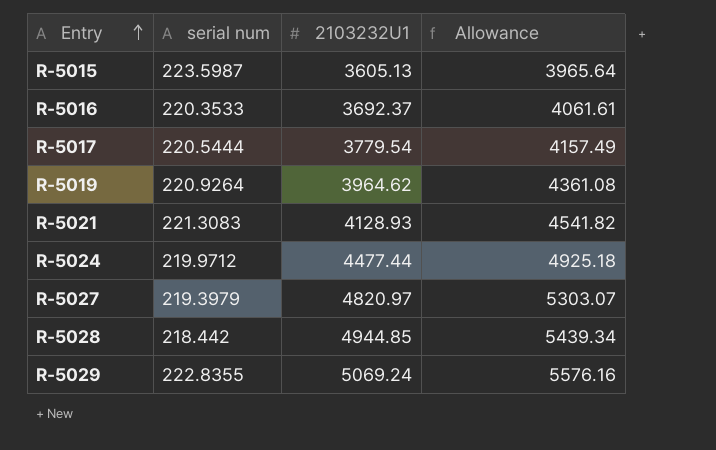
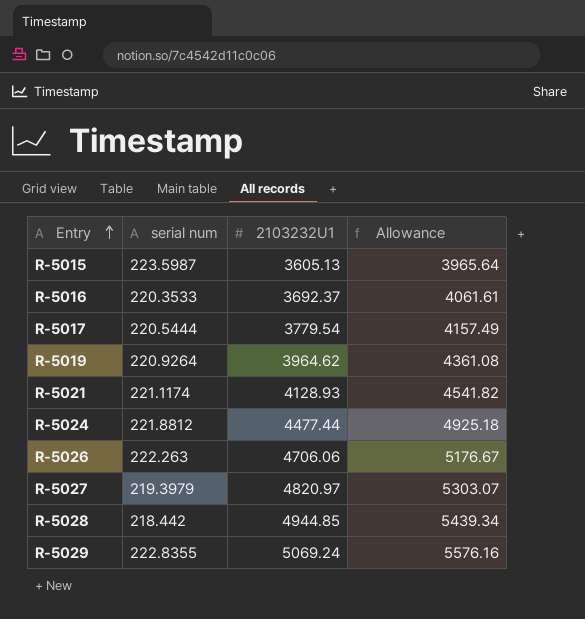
R-5021 | serial num: 221.3083 -> 221.1174
R-5024 | serial num: 219.9712 -> 221.8812
row R-5026: none -> 222.263 | 4706.06 | 5176.67

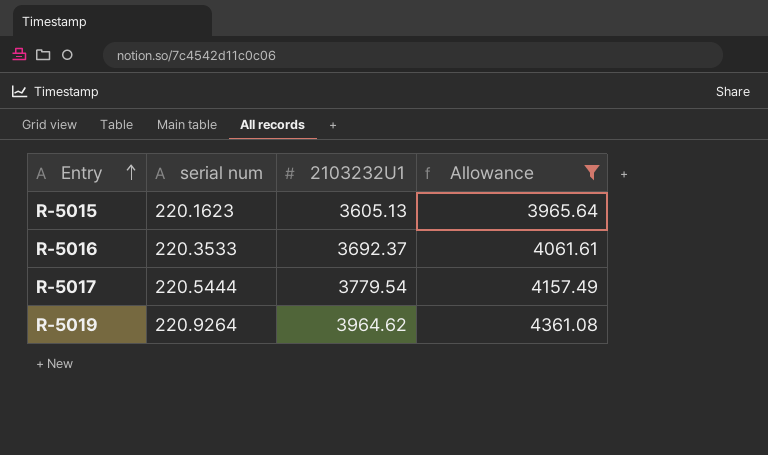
filter: none -> Allowance <= 4361.08
R-5015 | serial num: 223.5987 -> 220.1623

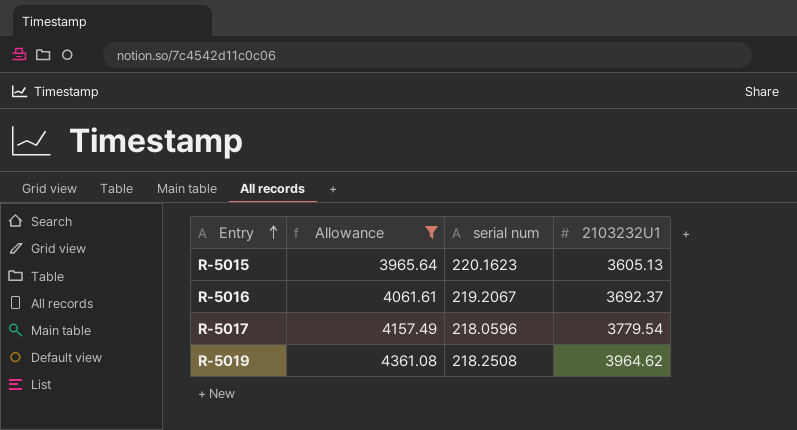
column Allowance | position: 4 -> 2
R-5016 | serial num: 220.3533 -> 219.2067
R-5017 | serial num: 220.5444 -> 218.0596
R-5019 | serial num: 220.9264 -> 218.2508

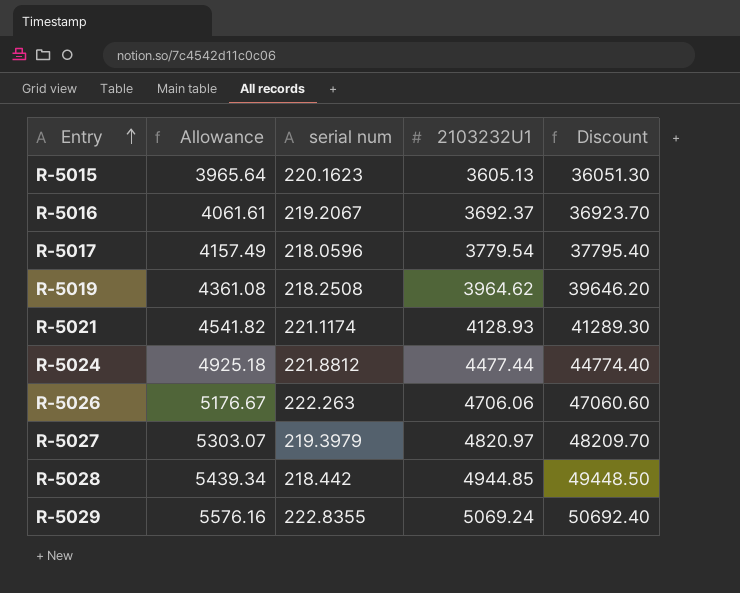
filter: Allowance <= 4361.08 -> none
column Discount | formula: none -> [2103232U1] * 10

